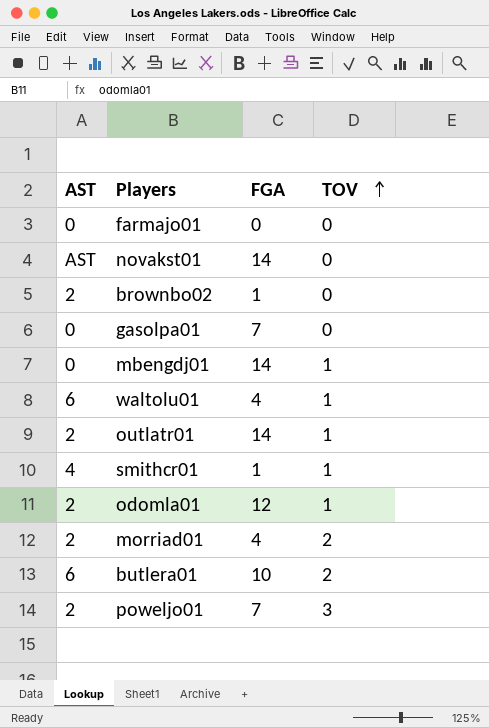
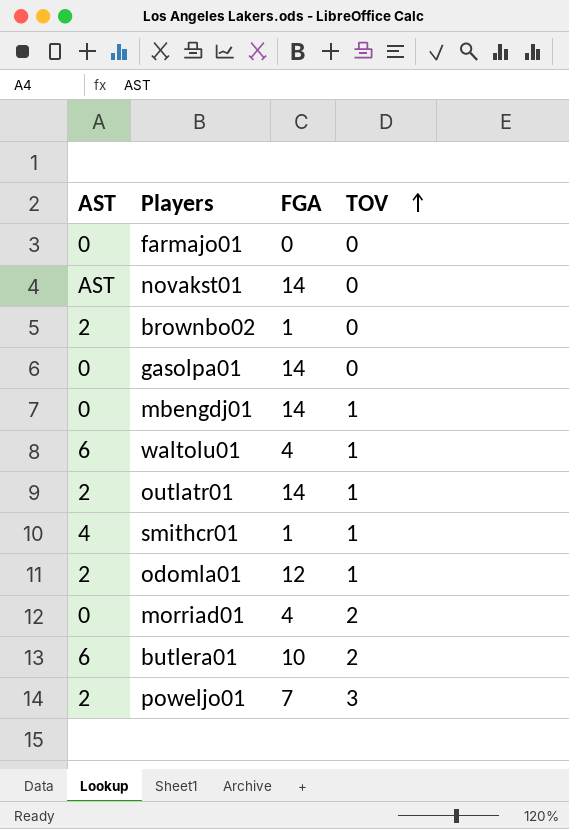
gasolpa01 | FGA: 7 -> 14
morriad01 | AST: 2 -> 0

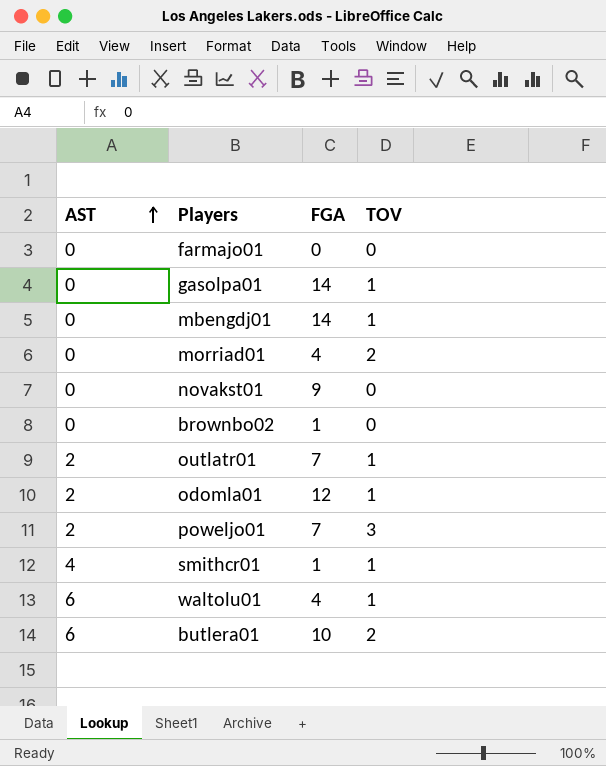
row order: TOV ascending -> AST ascending
gasolpa01 | TOV: 0 -> 1
novakst01 | AST: AST -> 0
novakst01 | FGA: 14 -> 9
brownbo02 | AST: 2 -> 0
outlatr01 | FGA: 14 -> 7

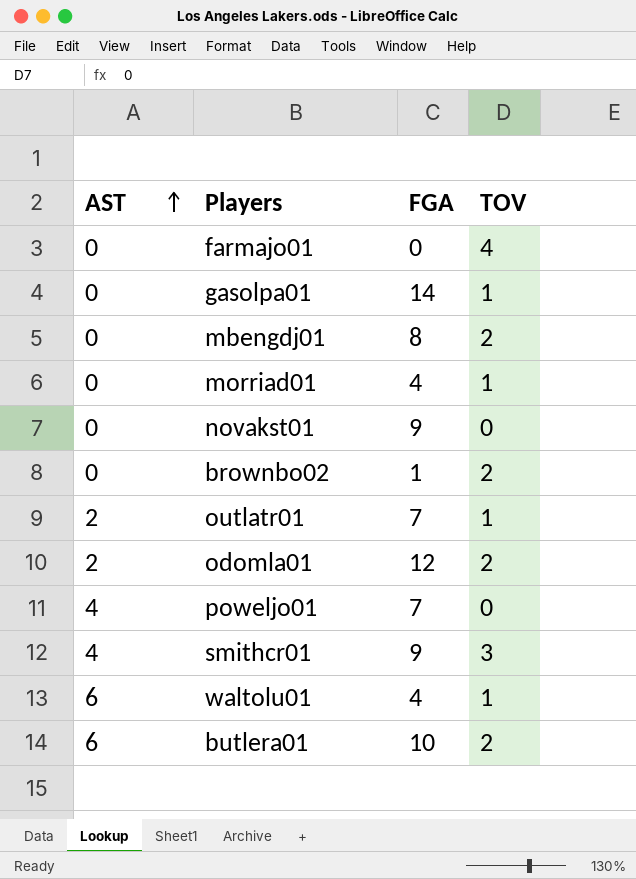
farmajo01 | TOV: 0 -> 4
mbengdj01 | FGA: 14 -> 8
mbengdj01 | TOV: 1 -> 2
morriad01 | TOV: 2 -> 1
brownbo02 | TOV: 0 -> 2
odomla01 | TOV: 1 -> 2
poweljo01 | AST: 2 -> 4
poweljo01 | TOV: 3 -> 0
smithcr01 | FGA: 1 -> 9
smithcr01 | TOV: 1 -> 3

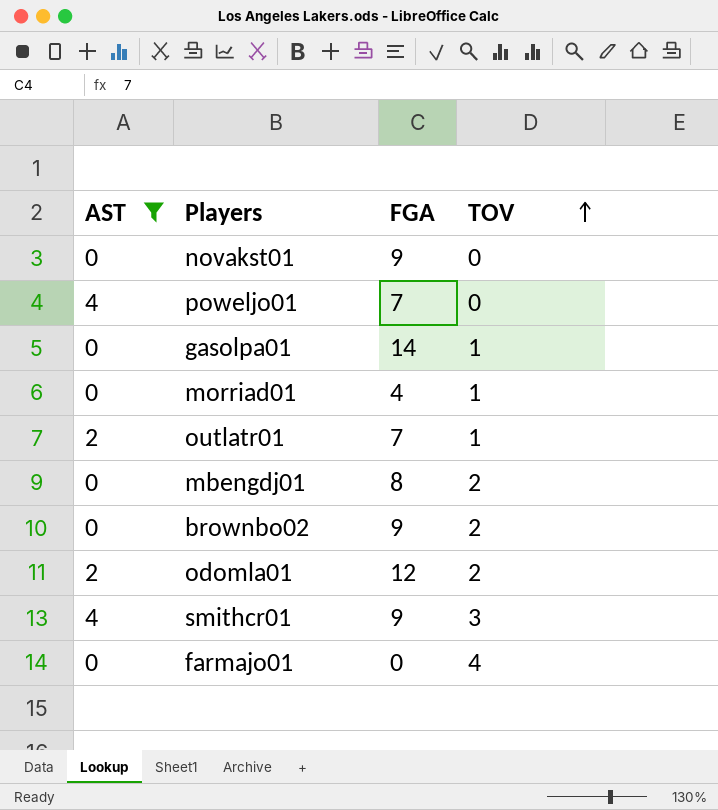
filter: none -> AST != 6
row order: AST ascending -> TOV ascending
brownbo02 | FGA: 1 -> 9

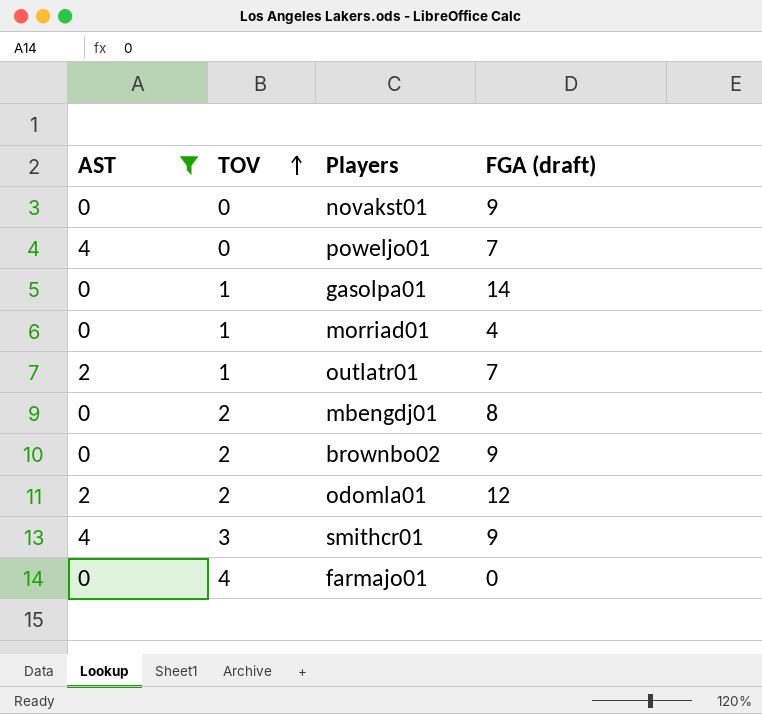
column TOV | position: 4 -> 2
column name: FGA -> FGA (draft)

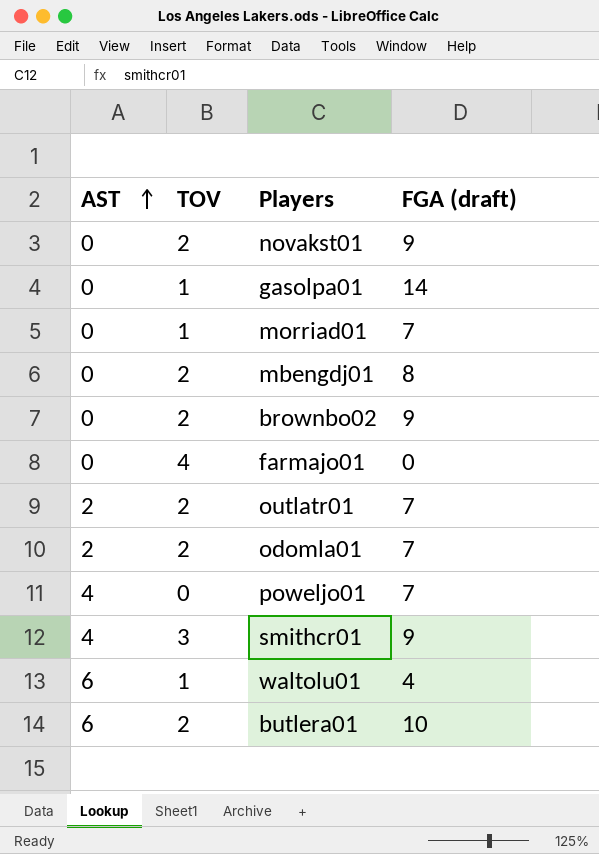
filter: AST != 6 -> none
row order: TOV ascending -> AST ascending
novakst01 | TOV: 0 -> 2
morriad01 | FGA (draft): 4 -> 7
outlatr01 | TOV: 1 -> 2
odomla01 | FGA (draft): 12 -> 7

